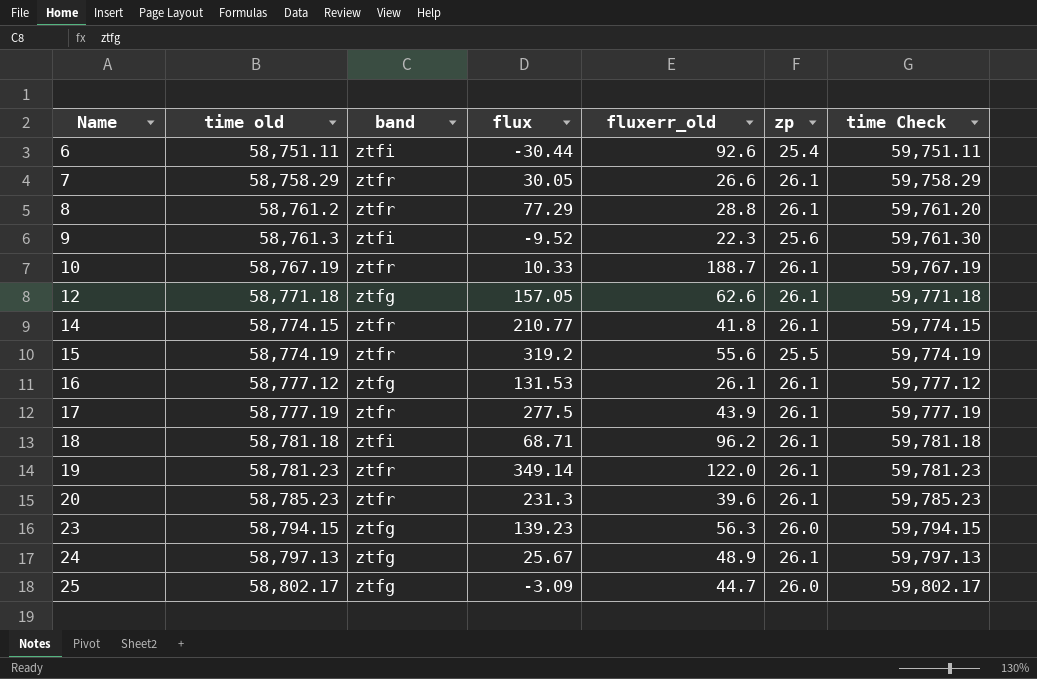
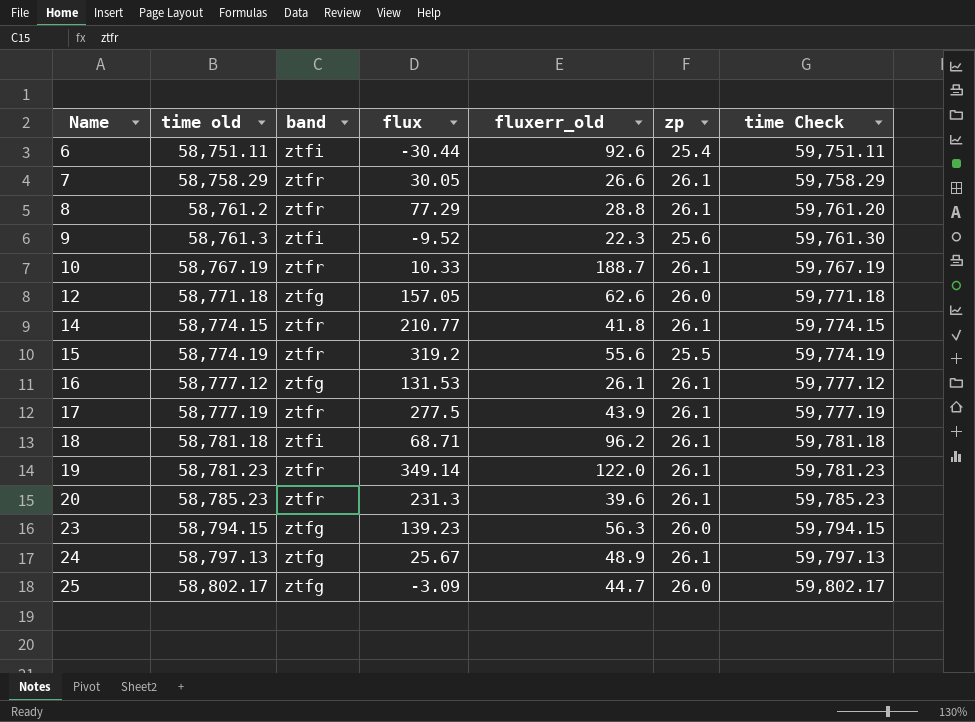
12 | zp: 26.1 -> 26.0

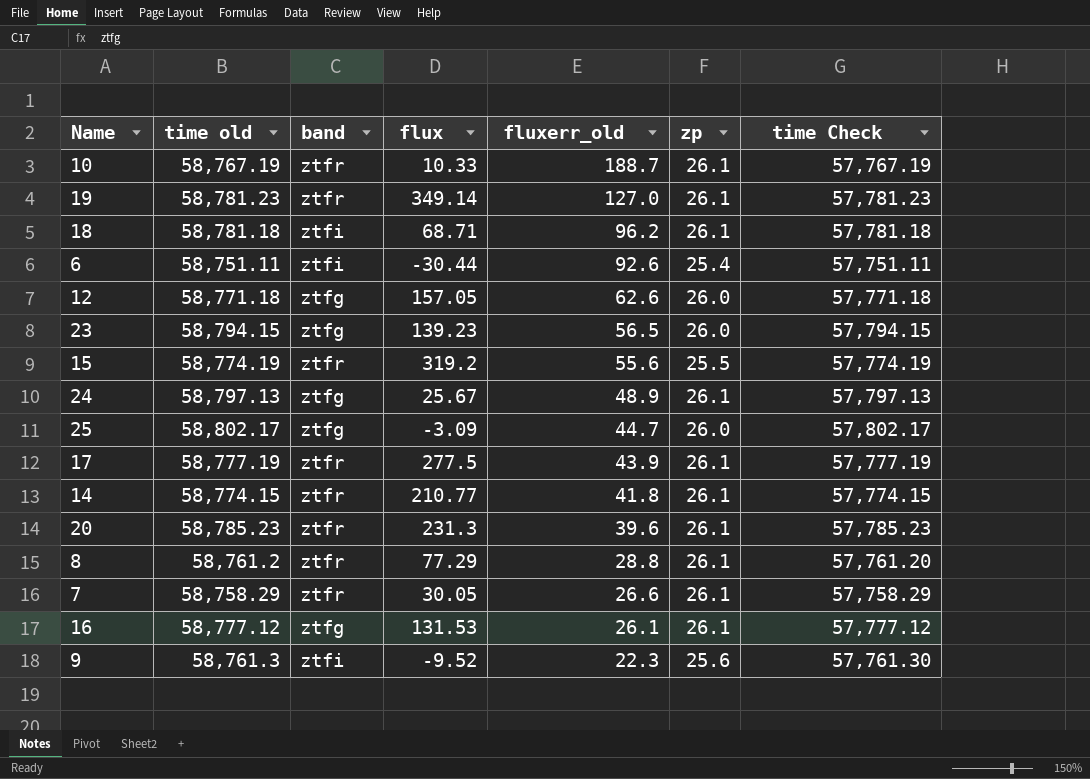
row order: Name ascending -> fluxerr_old descending
column time Check | formula: [time old] + 1000 -> [time old] - 1000
19 | fluxerr_old: 122.0 -> 127.0
23 | fluxerr_old: 56.3 -> 56.5

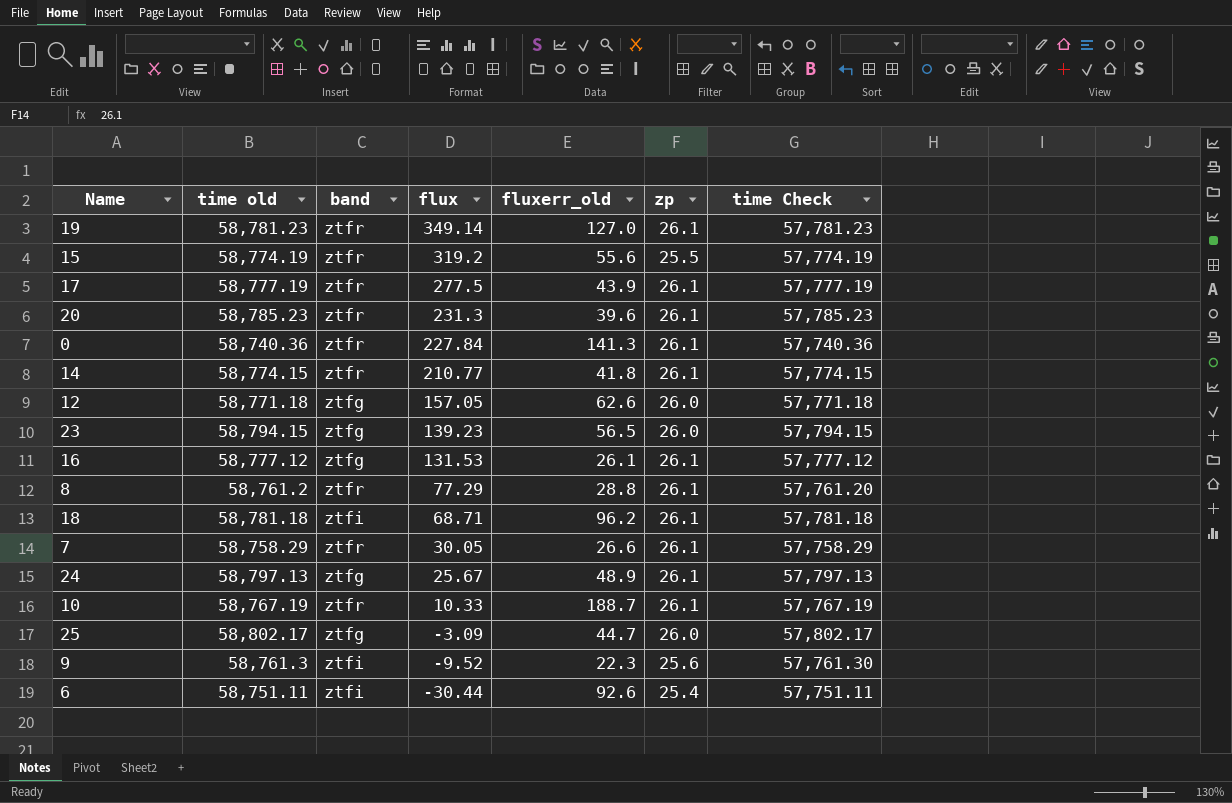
row order: fluxerr_old descending -> flux descending
row 0: none -> 58,740.36 | ztfr | 227.84 | 141.3 | 26.1 | 57,740.36

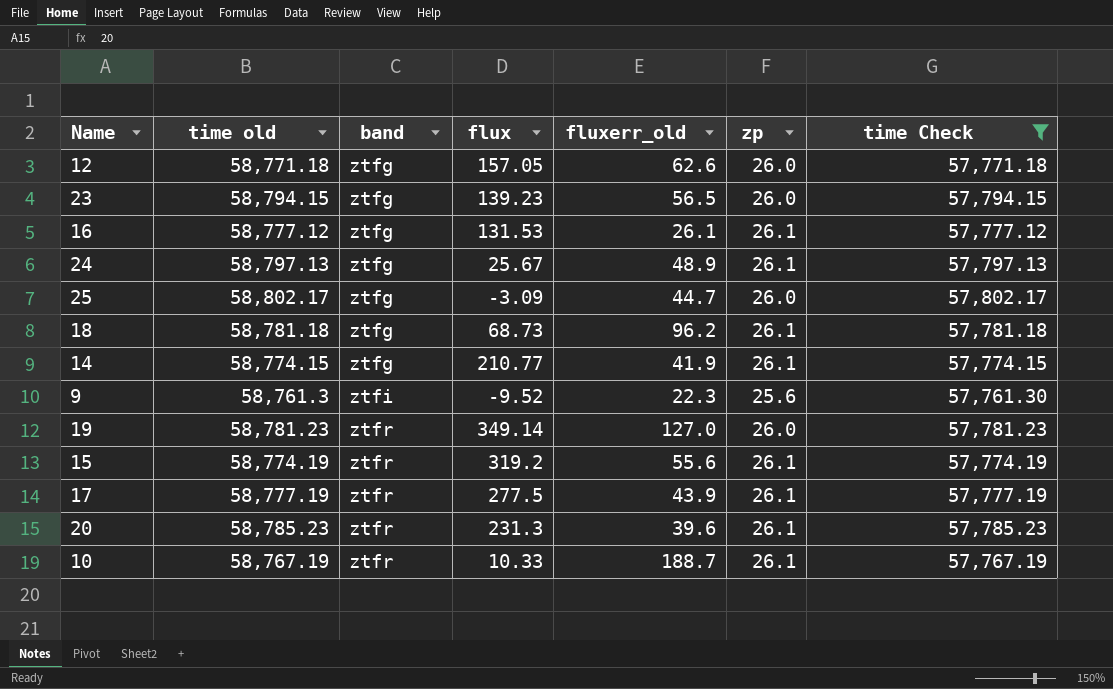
filter: none -> time Check >= 57,761.30
row order: flux descending -> band ascending
18 | band: ztfi -> ztfg
18 | flux: 68.71 -> 68.73
14 | band: ztfr -> ztfg
14 | fluxerr_old: 41.8 -> 41.9
19 | zp: 26.1 -> 26.0
15 | zp: 25.5 -> 26.1

